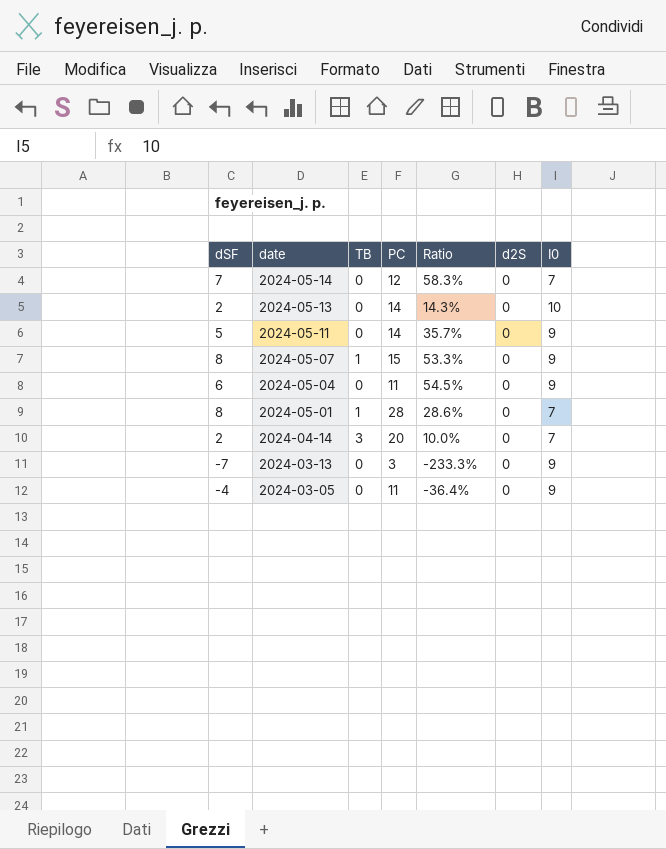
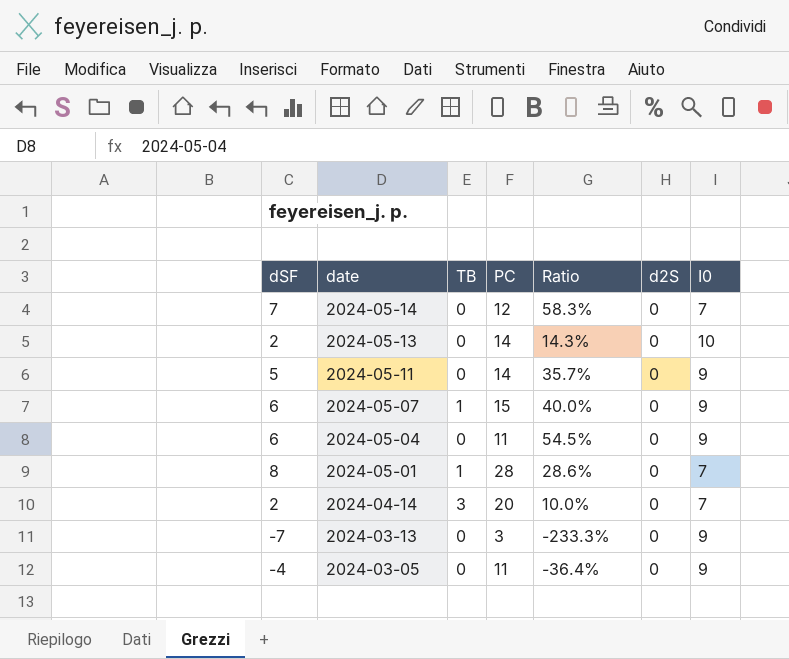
2024-05-07 | dSF: 8 -> 6
2024-05-07 | Ratio: 53.3% -> 40.0%

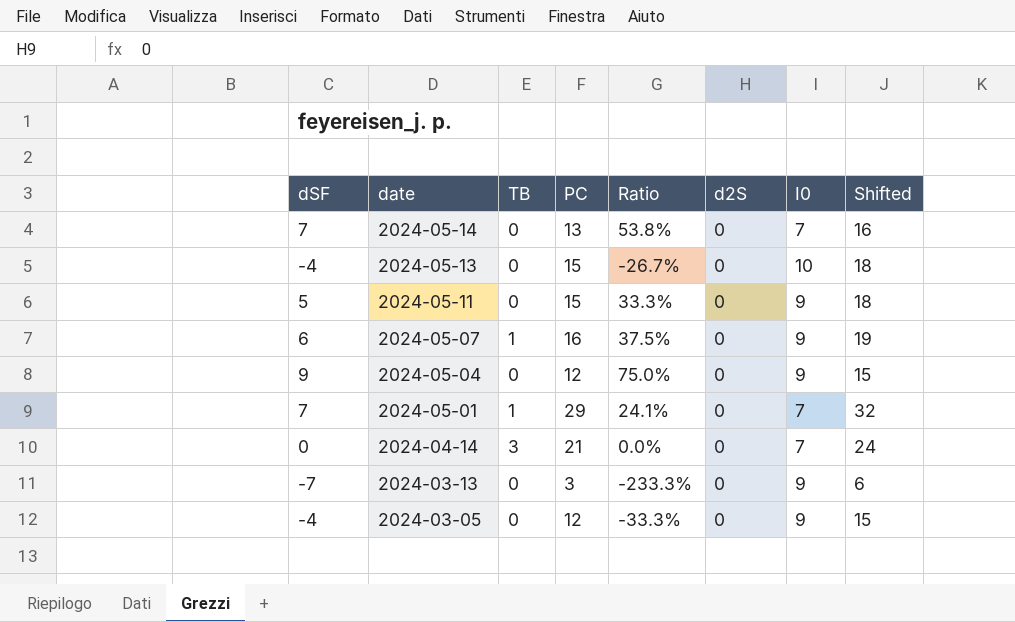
column Shifted | formula: none -> [PC] + 3
2024-05-14 | PC: 12 -> 13
2024-05-14 | Ratio: 58.3% -> 53.8%
2024-05-13 | dSF: 2 -> -4
2024-05-13 | PC: 14 -> 15
2024-05-13 | Ratio: 14.3% -> -26.7%
2024-05-11 | PC: 14 -> 15
2024-05-11 | Ratio: 35.7% -> 33.3%
2024-05-07 | PC: 15 -> 16
2024-05-07 | Ratio: 40.0% -> 37.5%
2024-05-04 | dSF: 6 -> 9
2024-05-04 | PC: 11 -> 12
2024-05-04 | Ratio: 54.5% -> 75.0%
2024-05-01 | dSF: 8 -> 7
2024-05-01 | PC: 28 -> 29
2024-05-01 | Ratio: 28.6% -> 24.1%
2024-04-14 | dSF: 2 -> 0
2024-04-14 | PC: 20 -> 21
2024-04-14 | Ratio: 10.0% -> 0.0%
2024-03-05 | PC: 11 -> 12
2024-03-05 | Ratio: -36.4% -> -33.3%

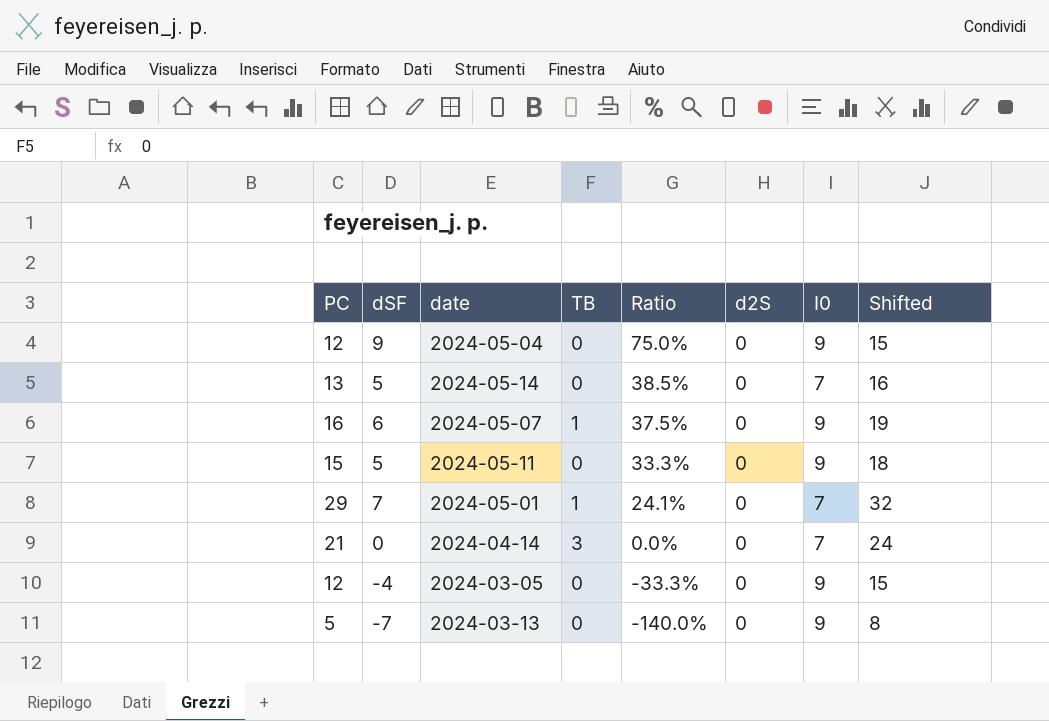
row order: date descending -> Ratio descending
column PC | position: 4 -> 1
row 2024-05-13: -4 | 0 | 15 | -26.7% | 0 | 10 | 18 -> none
2024-05-14 | dSF: 7 -> 5
2024-05-14 | Ratio: 53.8% -> 38.5%
2024-03-13 | PC: 3 -> 5
2024-03-13 | Ratio: -233.3% -> -140.0%
2024-03-13 | Shifted: 6 -> 8

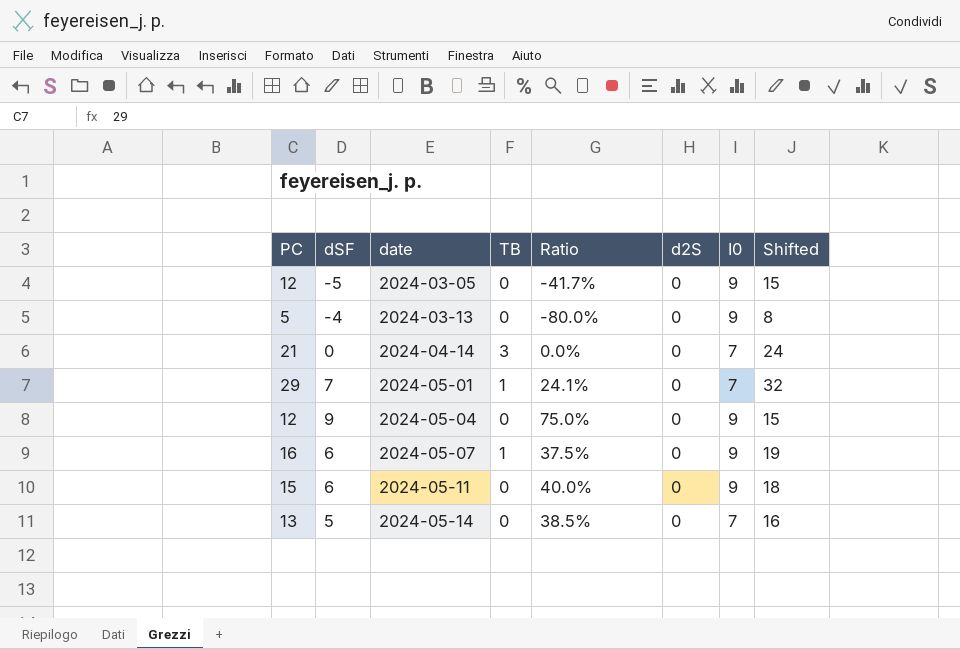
row order: Ratio descending -> date ascending
2024-03-05 | dSF: -4 -> -5
2024-03-05 | Ratio: -33.3% -> -41.7%
2024-03-13 | dSF: -7 -> -4
2024-03-13 | Ratio: -140.0% -> -80.0%
2024-05-11 | dSF: 5 -> 6
2024-05-11 | Ratio: 33.3% -> 40.0%

